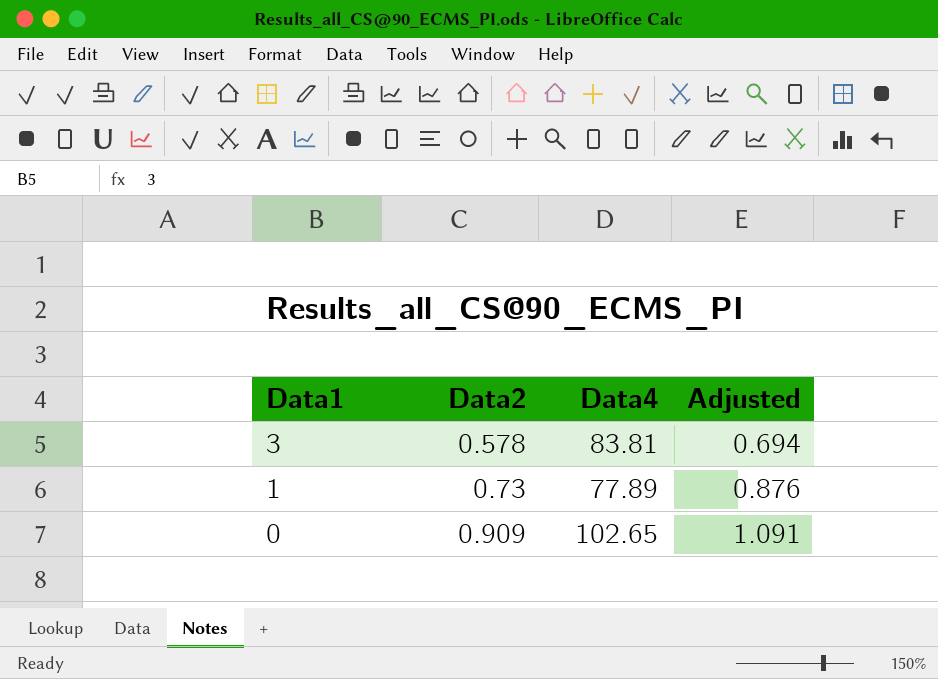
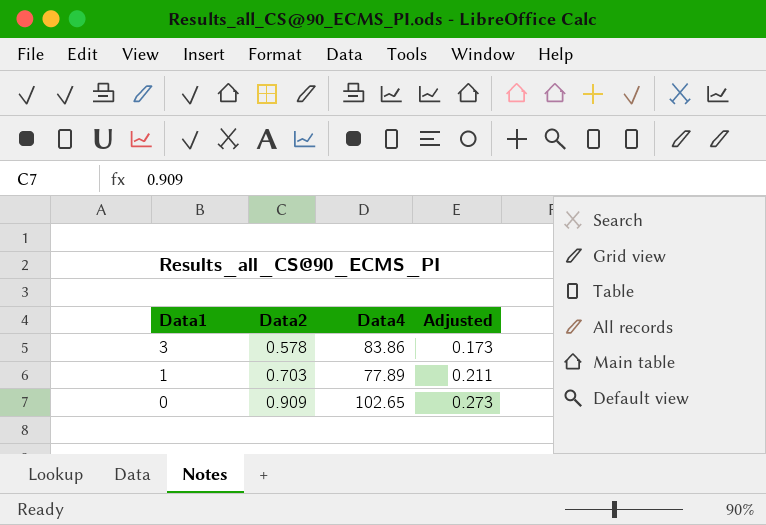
column Adjusted | formula: [Data2] * 1.2 -> [Data2] * 0.3
3 | Data4: 83.81 -> 83.86
1 | Data2: 0.73 -> 0.703

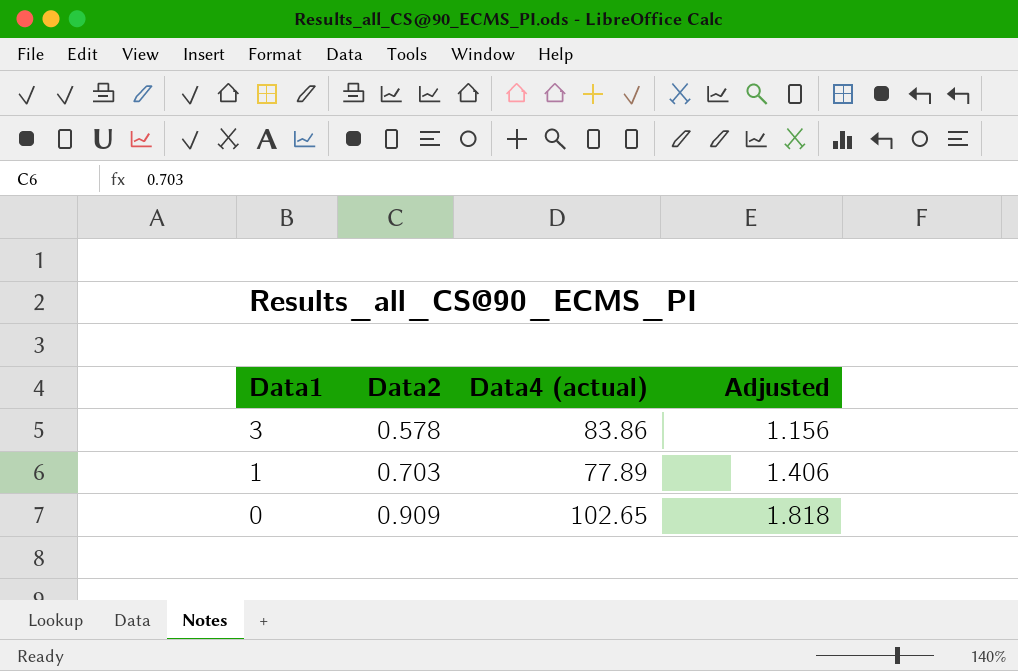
column name: Data4 -> Data4 (actual)
column Adjusted | formula: [Data2] * 0.3 -> [Data2] * 2

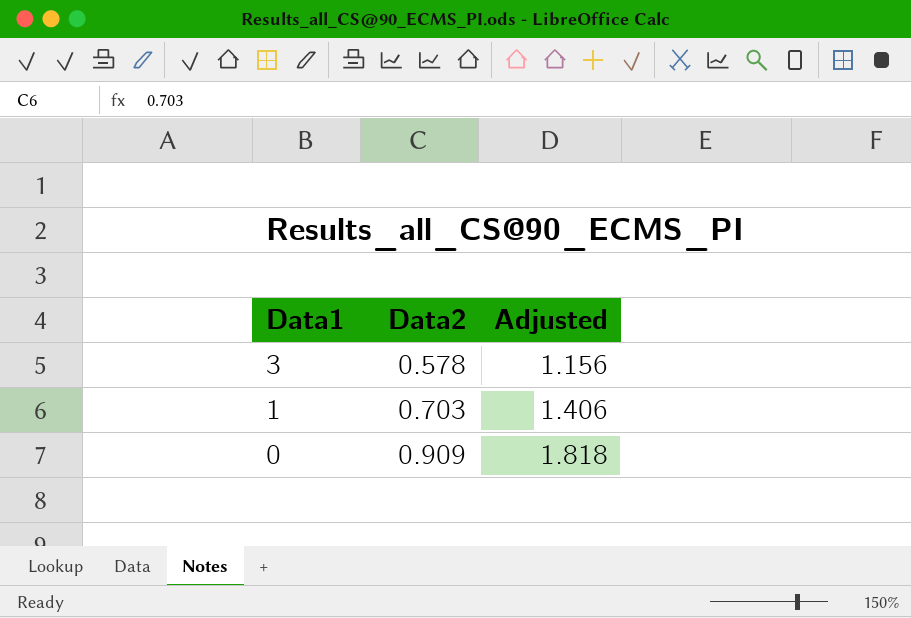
column Data4 (actual) | position: 3 -> none

